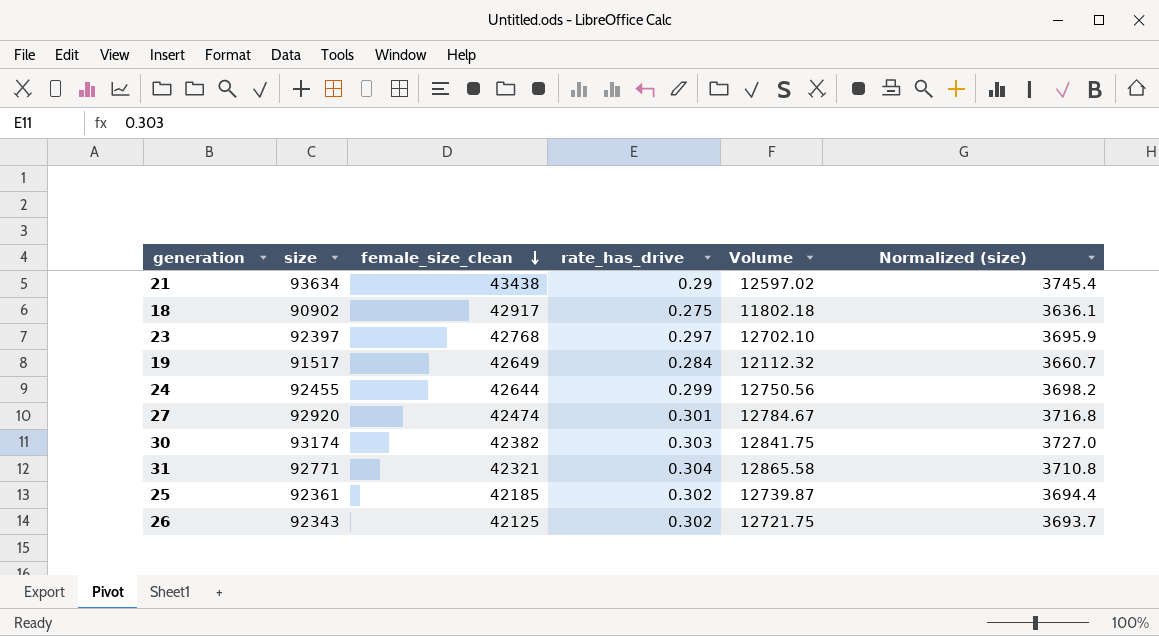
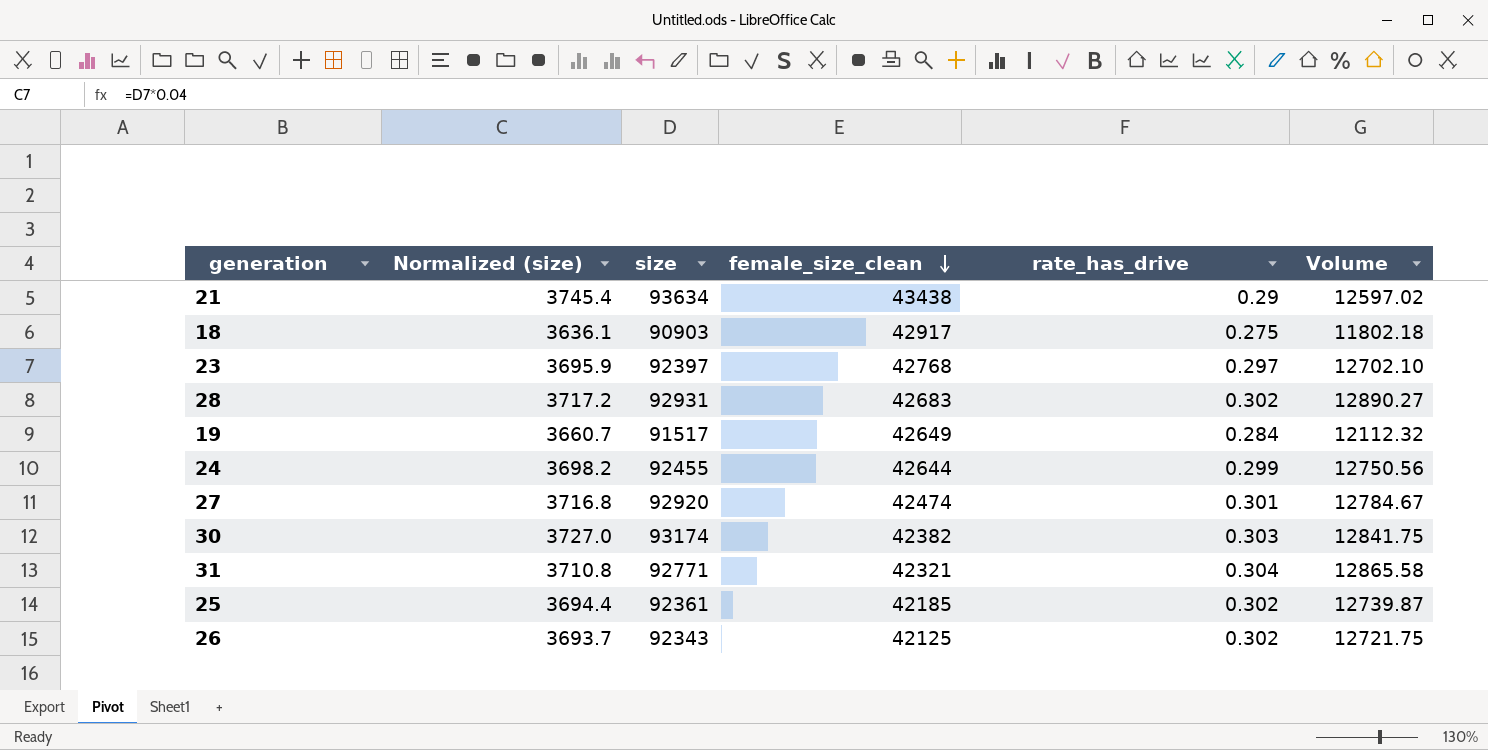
column Normalized (size) | position: 6 -> 2
18 | size: 90902 -> 90903
row 28: none -> 3717.2 | 92931 | 42683 | 0.302 | 12890.27

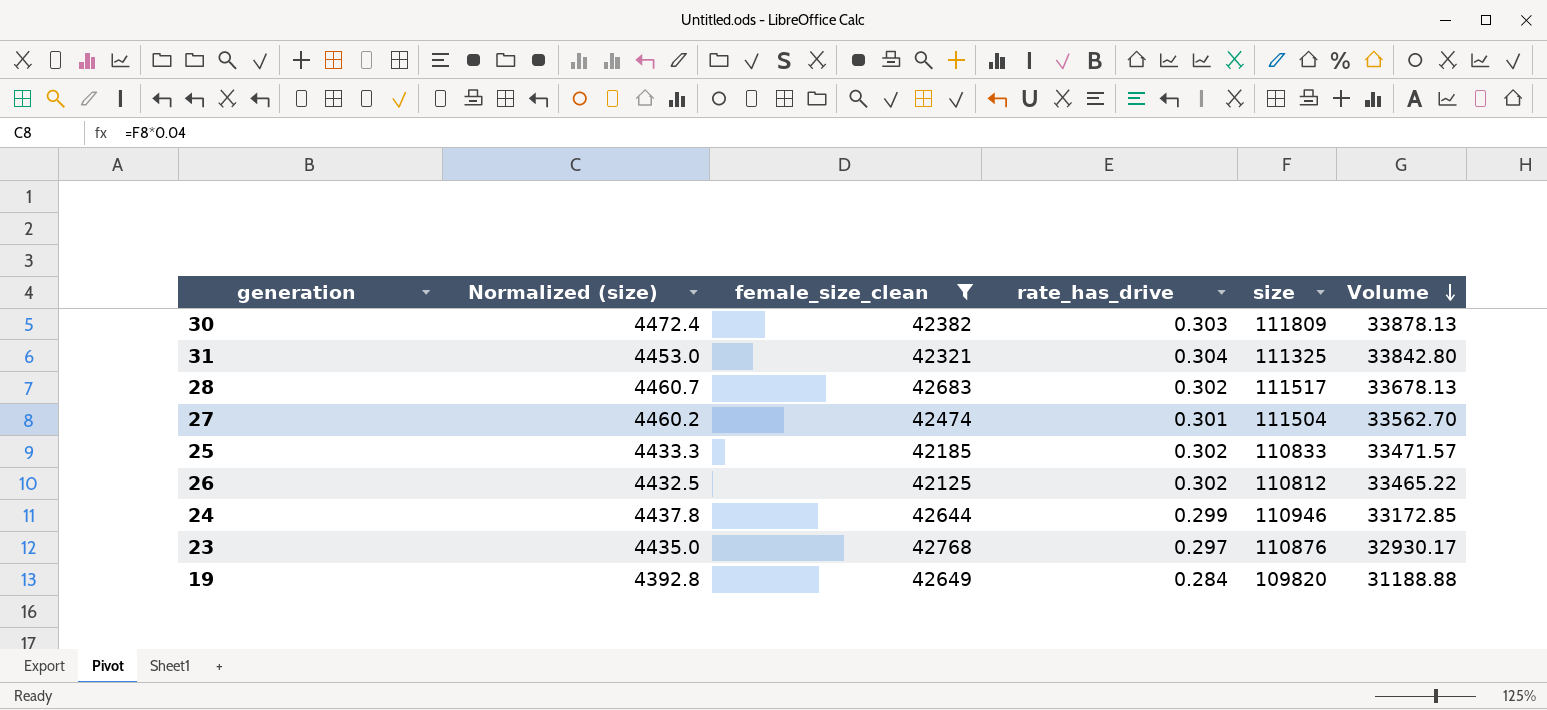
filter: none -> female_size_clean <= 42768
row order: female_size_clean descending -> Volume descending
column size | position: 3 -> 5
column Volume | formula: [female_size_clean] * [rate_has_drive] -> [rate_has_drive] * [size]
30 | Normalized (size): 3727.0 -> 4472.4
30 | size: 93174 -> 111809
31 | Normalized (size): 3710.8 -> 4453.0
31 | size: 92771 -> 111325
28 | Normalized (size): 3717.2 -> 4460.7
28 | size: 92931 -> 111517
27 | Normalized (size): 3716.8 -> 4460.2
27 | size: 92920 -> 111504
25 | Normalized (size): 3694.4 -> 4433.3
25 | size: 92361 -> 110833
26 | Normalized (size): 3693.7 -> 4432.5
26 | size: 92343 -> 110812
24 | Normalized (size): 3698.2 -> 4437.8
24 | size: 92455 -> 110946
23 | Normalized (size): 3695.9 -> 4435.0
23 | size: 92397 -> 110876
19 | Normalized (size): 3660.7 -> 4392.8
19 | size: 91517 -> 109820

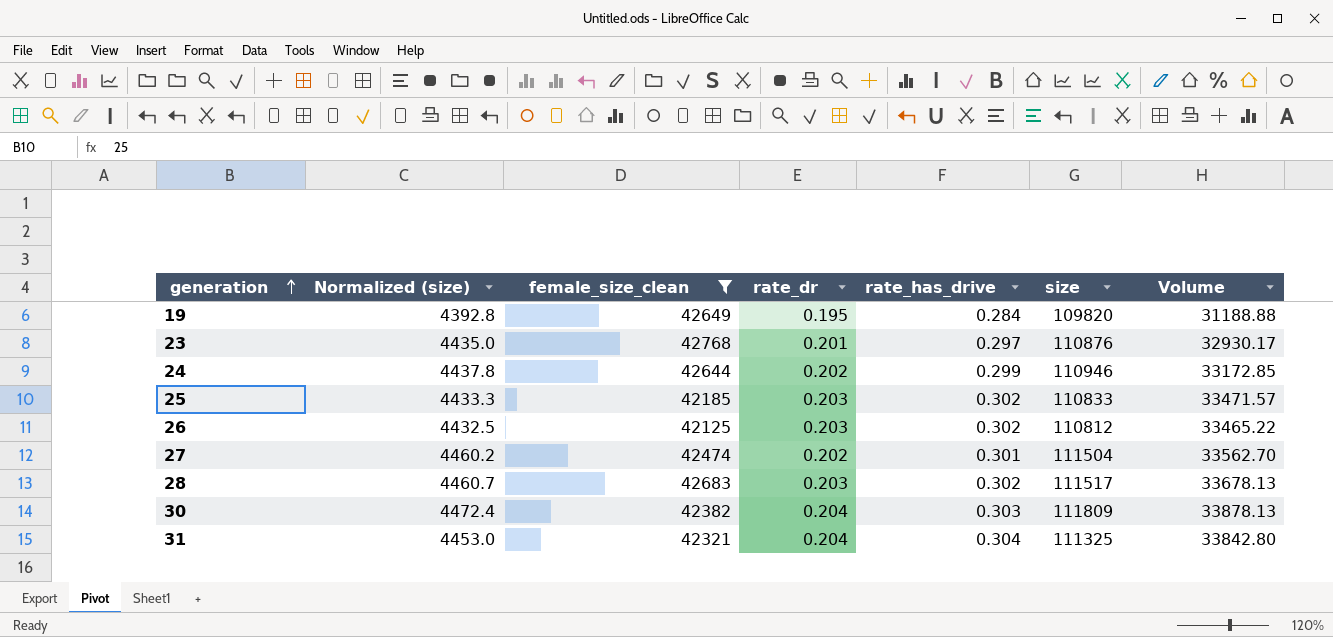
row order: Volume descending -> generation ascending
column rate_dr | position: none -> 4

